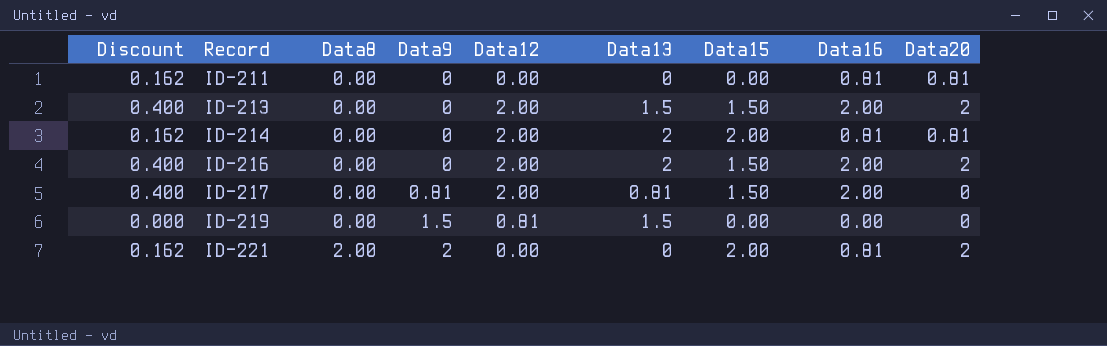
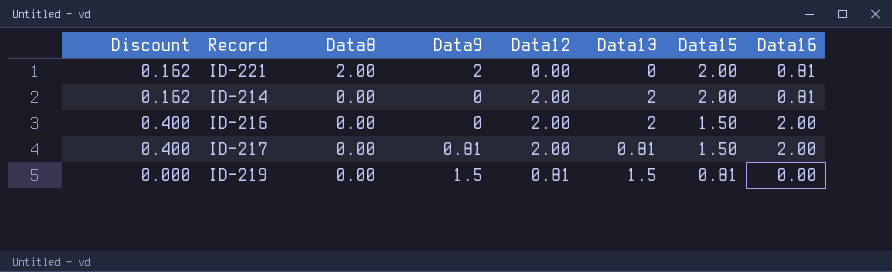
row order: Record ascending -> Data8 descending
column Data20 | position: 9 -> none
row ID-211: 0.162 | 0.00 | 0 | 0.00 | 0 | 0.00 | 0.81 | 0.81 -> none
row ID-213: 0.400 | 0.00 | 0 | 2.00 | 1.5 | 1.50 | 2.00 | 2 -> none
ID-219 | Data15: 0.00 -> 0.81

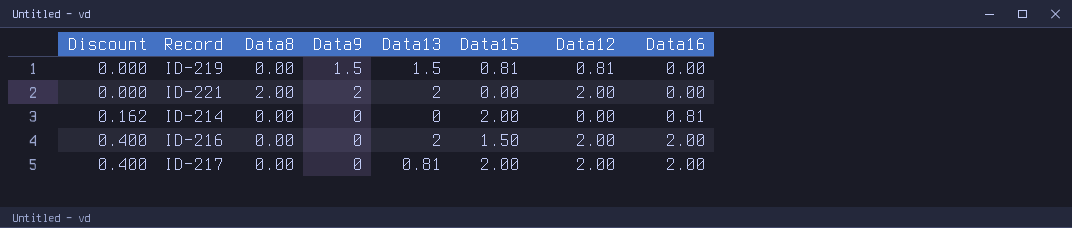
row order: Data8 descending -> Discount ascending
column Data12 | position: 5 -> 7
ID-221 | Discount: 0.162 -> 0.000
ID-221 | Data13: 0 -> 2
ID-221 | Data15: 2.00 -> 0.00
ID-221 | Data12: 0.00 -> 2.00
ID-221 | Data16: 0.81 -> 0.00
ID-214 | Data13: 2 -> 0
ID-214 | Data12: 2.00 -> 0.00
ID-217 | Data9: 0.81 -> 0
ID-217 | Data15: 1.50 -> 2.00

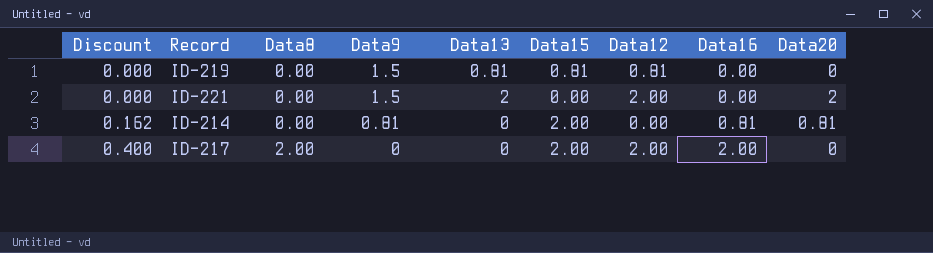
column Data20 | position: none -> 9
row ID-216: 0.400 | 0.00 | 0 | 2 | 1.50 | 2.00 | 2.00 -> none
ID-219 | Data13: 1.5 -> 0.81
ID-221 | Data8: 2.00 -> 0.00
ID-221 | Data9: 2 -> 1.5
ID-214 | Data9: 0 -> 0.81
ID-217 | Data8: 0.00 -> 2.00
ID-217 | Data13: 0.81 -> 0

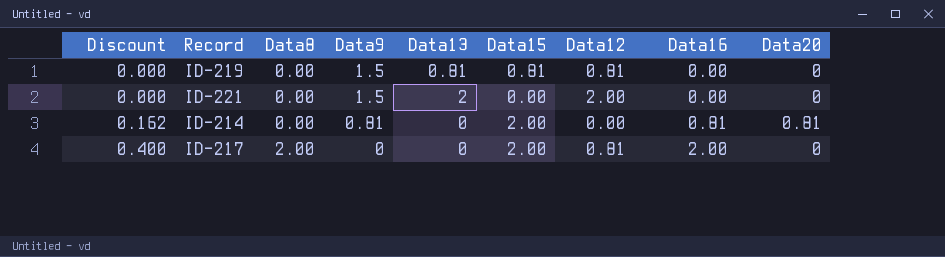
ID-221 | Data20: 2 -> 0
ID-217 | Data12: 2.00 -> 0.81

